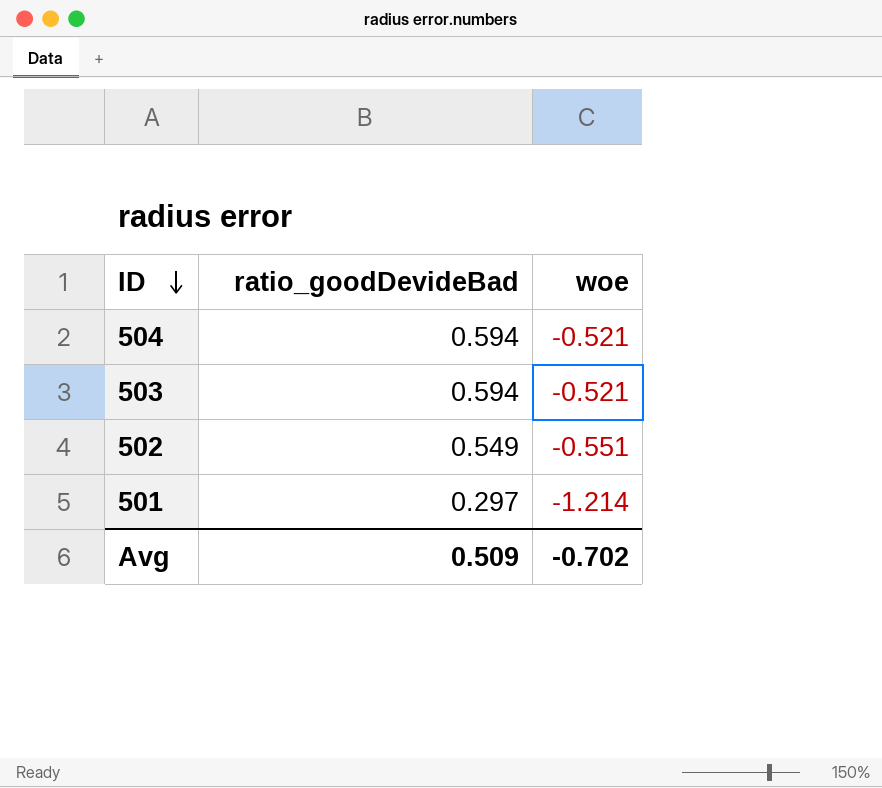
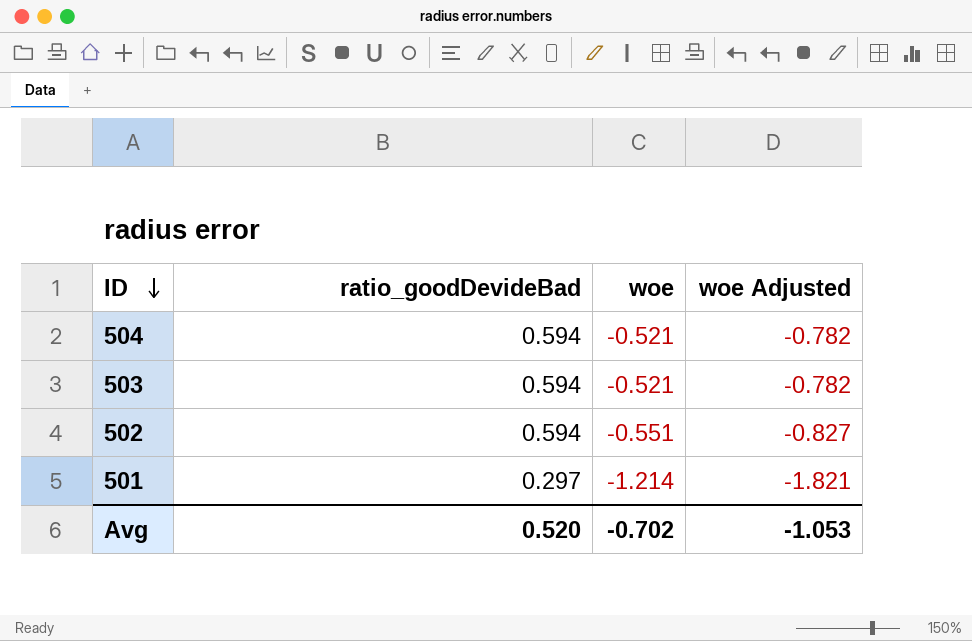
column woe Adjusted | formula: none -> [woe] * 1.5
502 | ratio_goodDevideBad: 0.549 -> 0.594
Avg | ratio_goodDevideBad: 0.509 -> 0.520

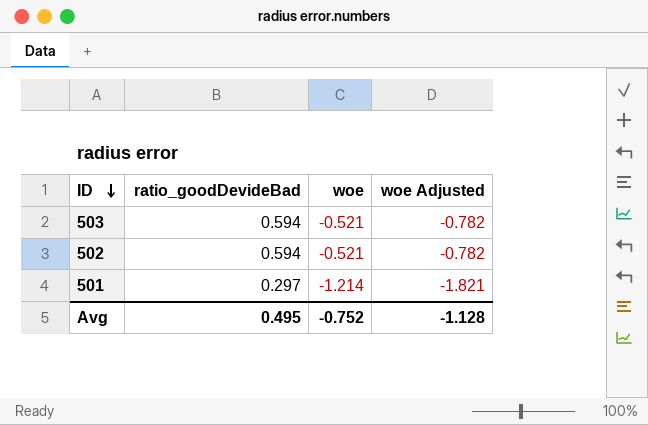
row 504: 0.594 | -0.521 | -0.782 -> none
502 | woe: -0.551 -> -0.521
502 | woe Adjusted: -0.827 -> -0.782
Avg | ratio_goodDevideBad: 0.520 -> 0.495
Avg | woe: -0.702 -> -0.752
Avg | woe Adjusted: -1.053 -> -1.128

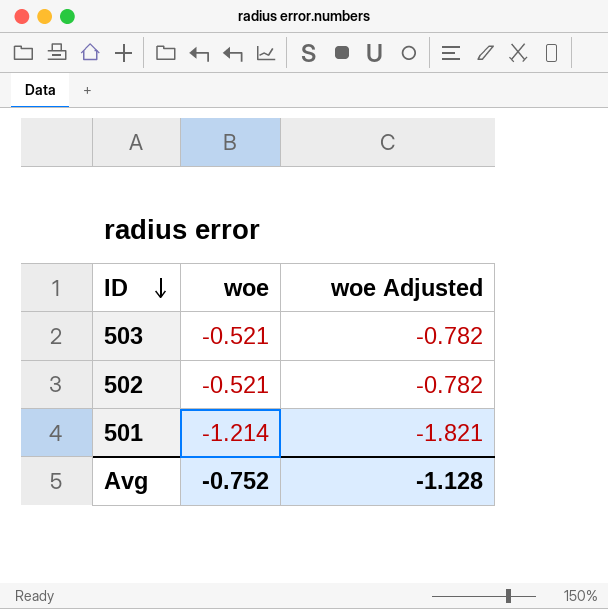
column ratio_goodDevideBad | position: 2 -> none

